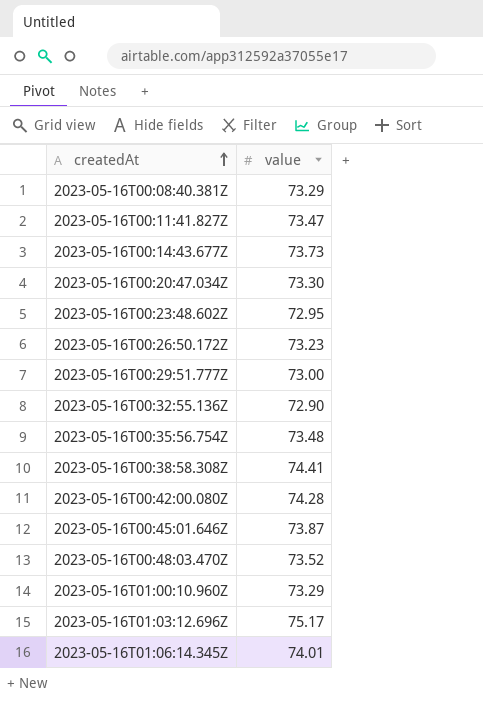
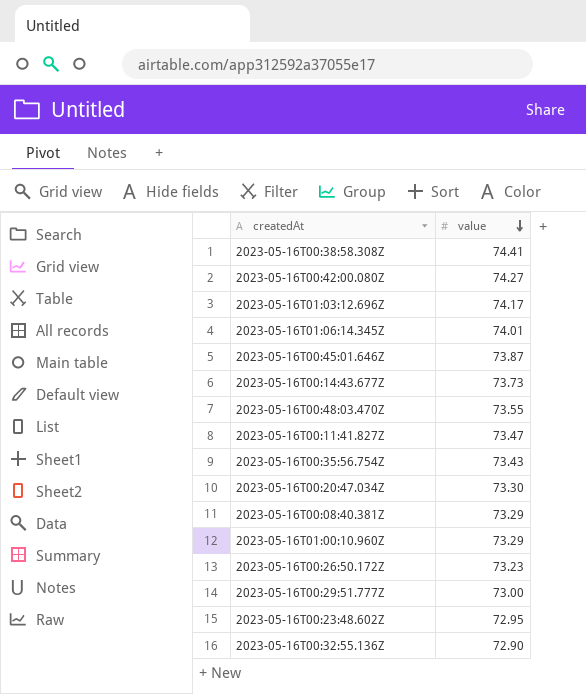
row order: createdAt ascending -> value descending
2023-05-16T00:42:00.080Z | value: 74.28 -> 74.27
2023-05-16T01:03:12.696Z | value: 75.17 -> 74.17
2023-05-16T00:48:03.470Z | value: 73.52 -> 73.55
2023-05-16T00:35:56.754Z | value: 73.48 -> 73.43

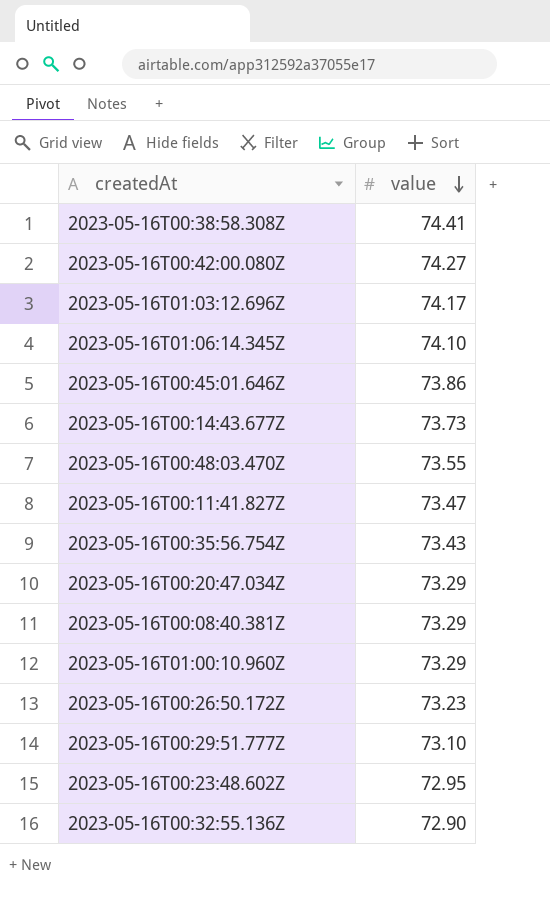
2023-05-16T01:06:14.345Z | value: 74.01 -> 74.10
2023-05-16T00:45:01.646Z | value: 73.87 -> 73.86
2023-05-16T00:20:47.034Z | value: 73.30 -> 73.29
2023-05-16T00:29:51.777Z | value: 73.00 -> 73.10

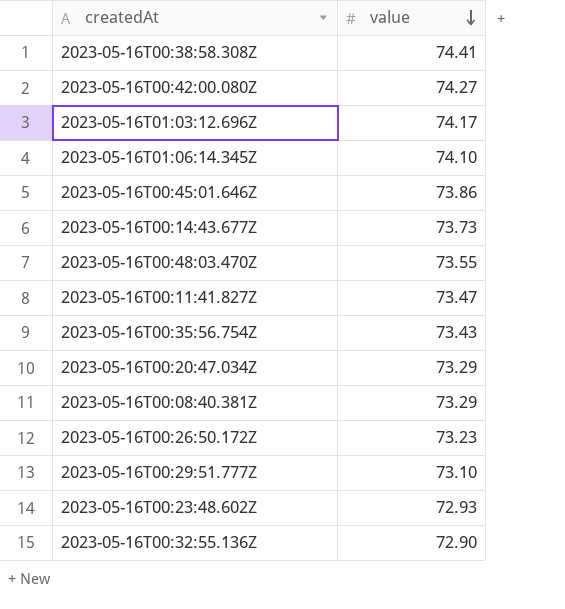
row 2023-05-16T01:00:10.960Z: 73.29 -> none
2023-05-16T00:23:48.602Z | value: 72.95 -> 72.93

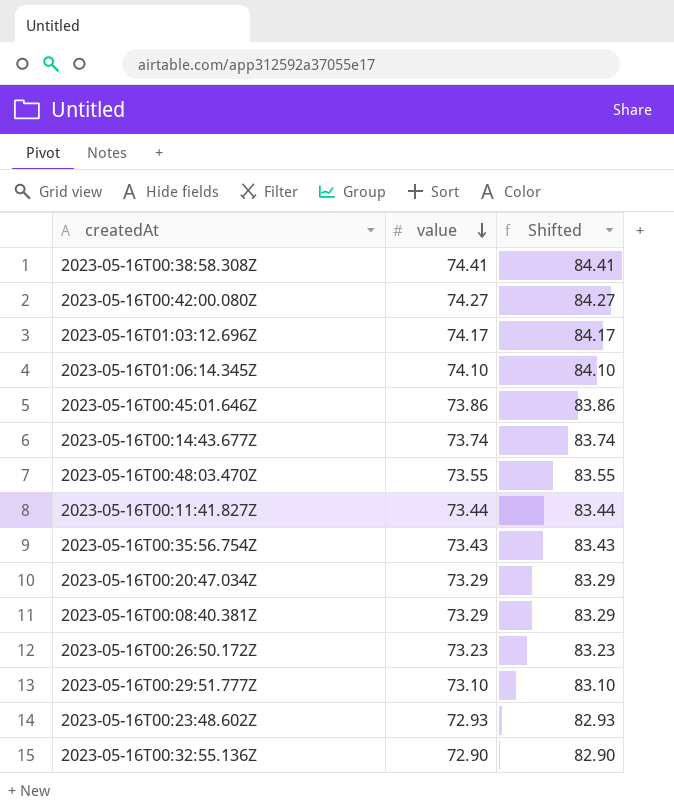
column Shifted | formula: none -> [value] + 10
2023-05-16T00:14:43.677Z | value: 73.73 -> 73.74
2023-05-16T00:11:41.827Z | value: 73.47 -> 73.44

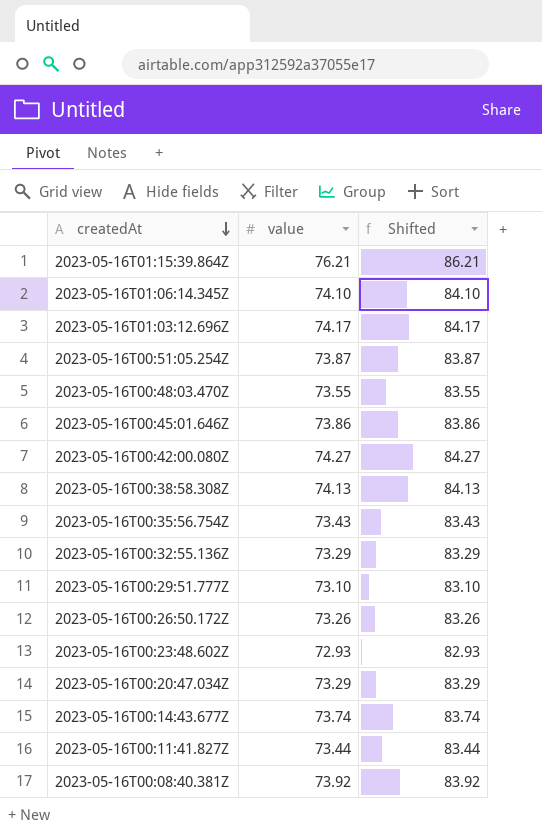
row order: value descending -> createdAt descending
row 2023-05-16T01:15:39.864Z: none -> 76.21 | 86.21
row 2023-05-16T00:51:05.254Z: none -> 73.87 | 83.87
2023-05-16T00:38:58.308Z | value: 74.41 -> 74.13
2023-05-16T00:38:58.308Z | Shifted: 84.41 -> 84.13
2023-05-16T00:32:55.136Z | value: 72.90 -> 73.29
2023-05-16T00:32:55.136Z | Shifted: 82.90 -> 83.29
2023-05-16T00:26:50.172Z | value: 73.23 -> 73.26
2023-05-16T00:26:50.172Z | Shifted: 83.23 -> 83.26
2023-05-16T00:08:40.381Z | value: 73.29 -> 73.92
2023-05-16T00:08:40.381Z | Shifted: 83.29 -> 83.92

